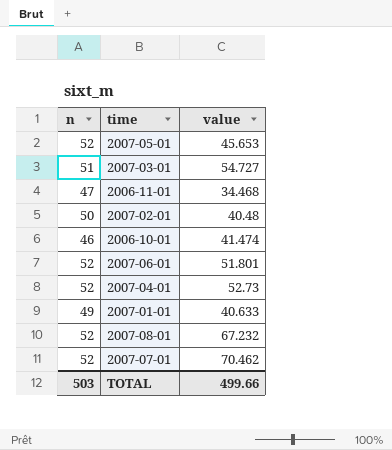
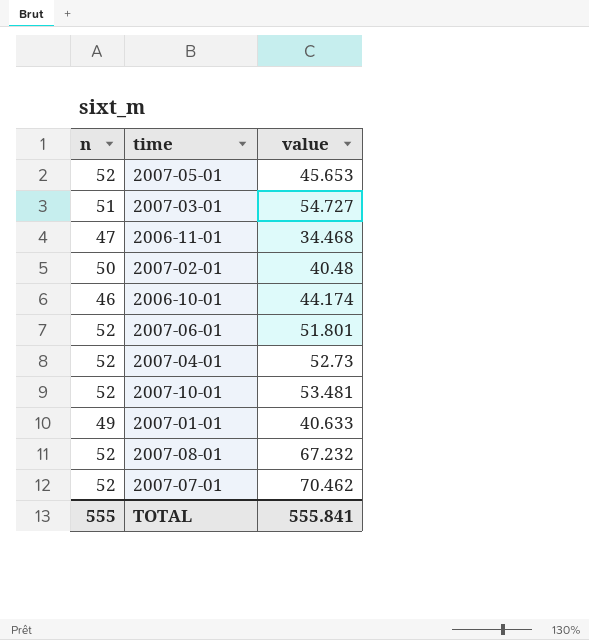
2006-10-01 | value: 41.474 -> 44.174
row 2007-10-01: none -> 52 | 53.481
TOTAL | n: 503 -> 555
TOTAL | value: 499.66 -> 555.841

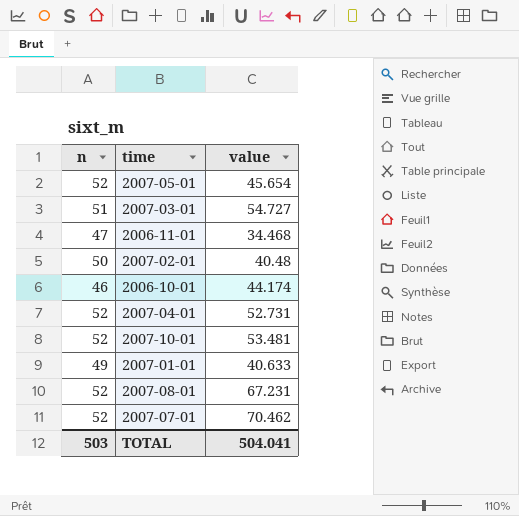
row 2007-06-01: 52 | 51.801 -> none
2007-05-01 | value: 45.653 -> 45.654
2007-04-01 | value: 52.73 -> 52.731
2007-08-01 | value: 67.232 -> 67.231
TOTAL | n: 555 -> 503
TOTAL | value: 555.841 -> 504.041

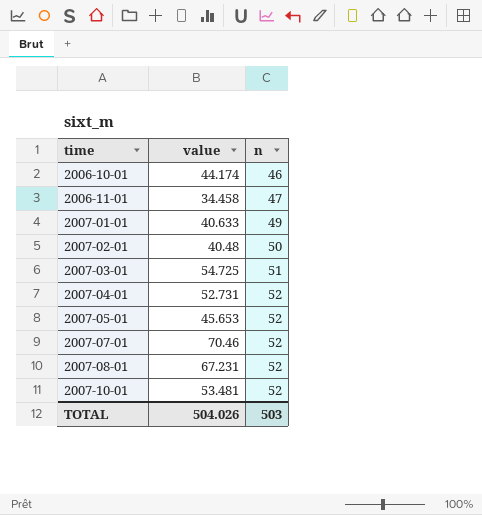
row order: none -> time ascending
column n | position: 1 -> 3
2006-11-01 | value: 34.468 -> 34.458
2007-03-01 | value: 54.727 -> 54.725
2007-05-01 | value: 45.654 -> 45.653
2007-07-01 | value: 70.462 -> 70.46
TOTAL | value: 504.041 -> 504.026

